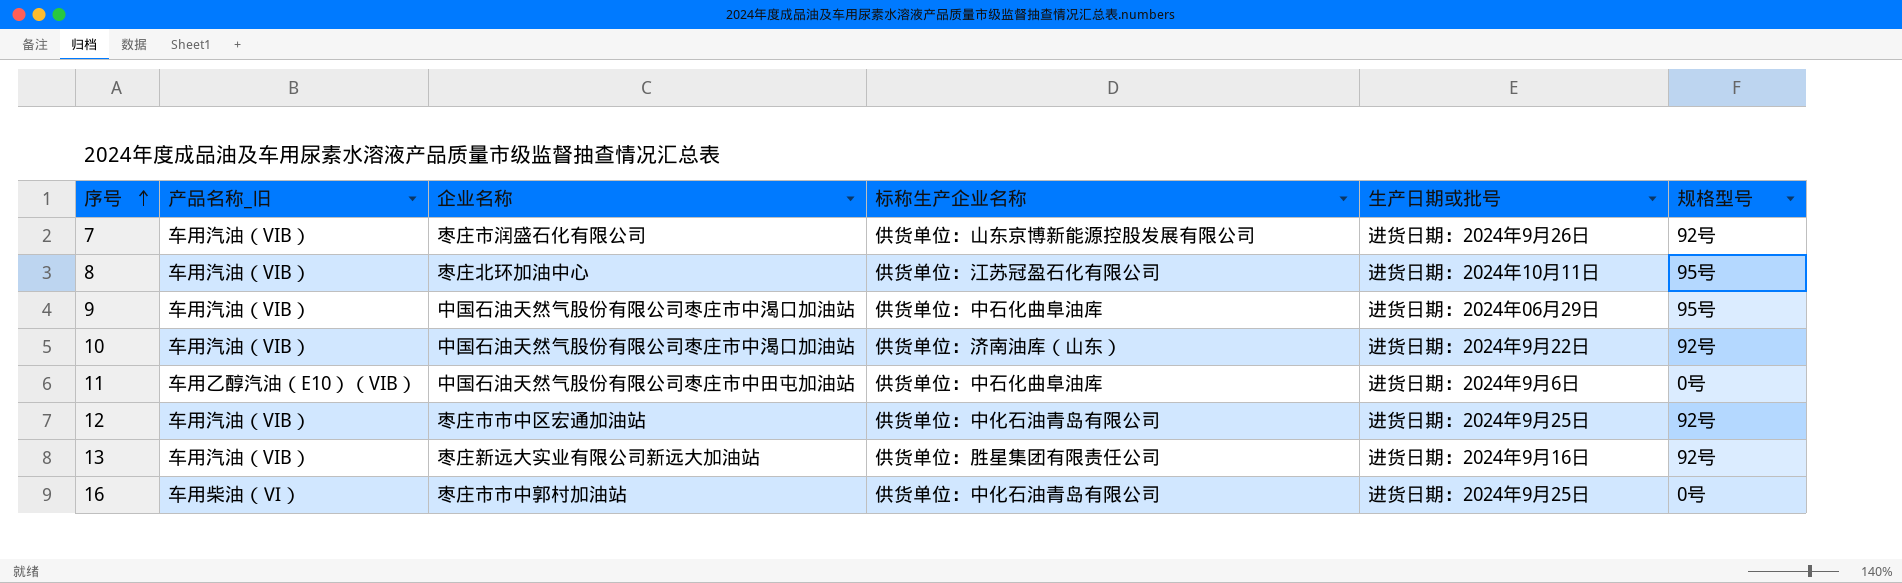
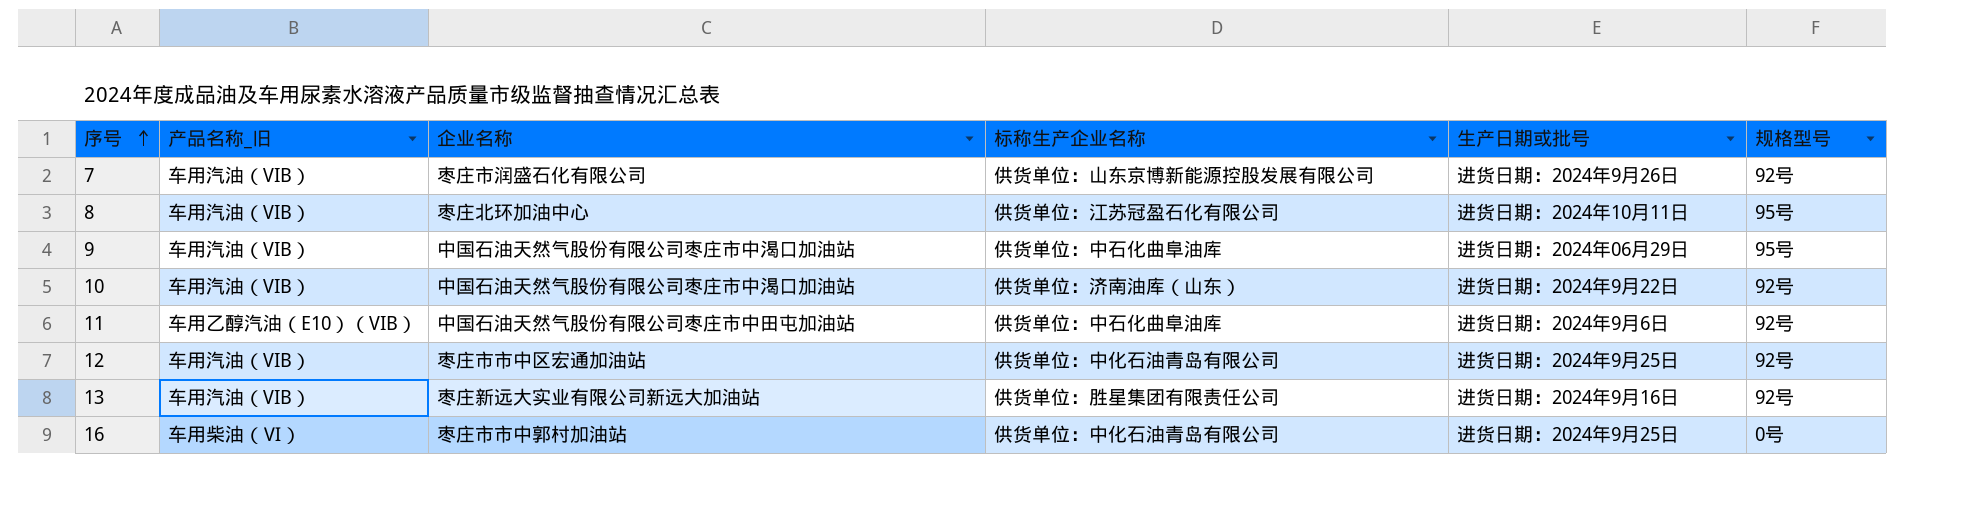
11 | 规格型号: 0号 -> 92号

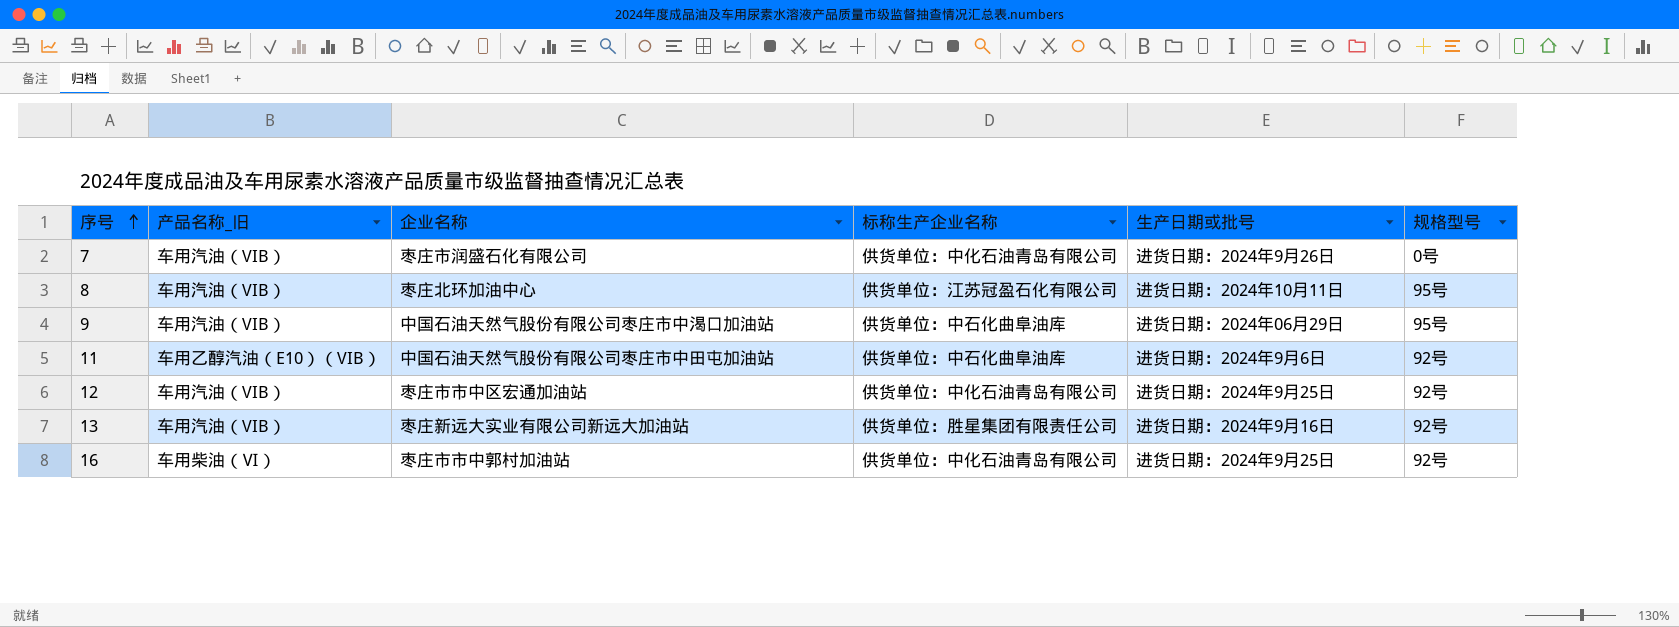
row 10: 车用汽油（VIB） | 中国石油天然气股份有限公司枣庄市中渴口加油站 | 供货单位：济南油库（山东） | 进货日期：2024年9月22日 | 92号 -> none
7 | 标称生产企业名称: 供货单位：山东京博新能源控股发展有限公司 -> 供货单位：中化石油青岛有限公司
7 | 规格型号: 92号 -> 0号
16 | 规格型号: 0号 -> 92号

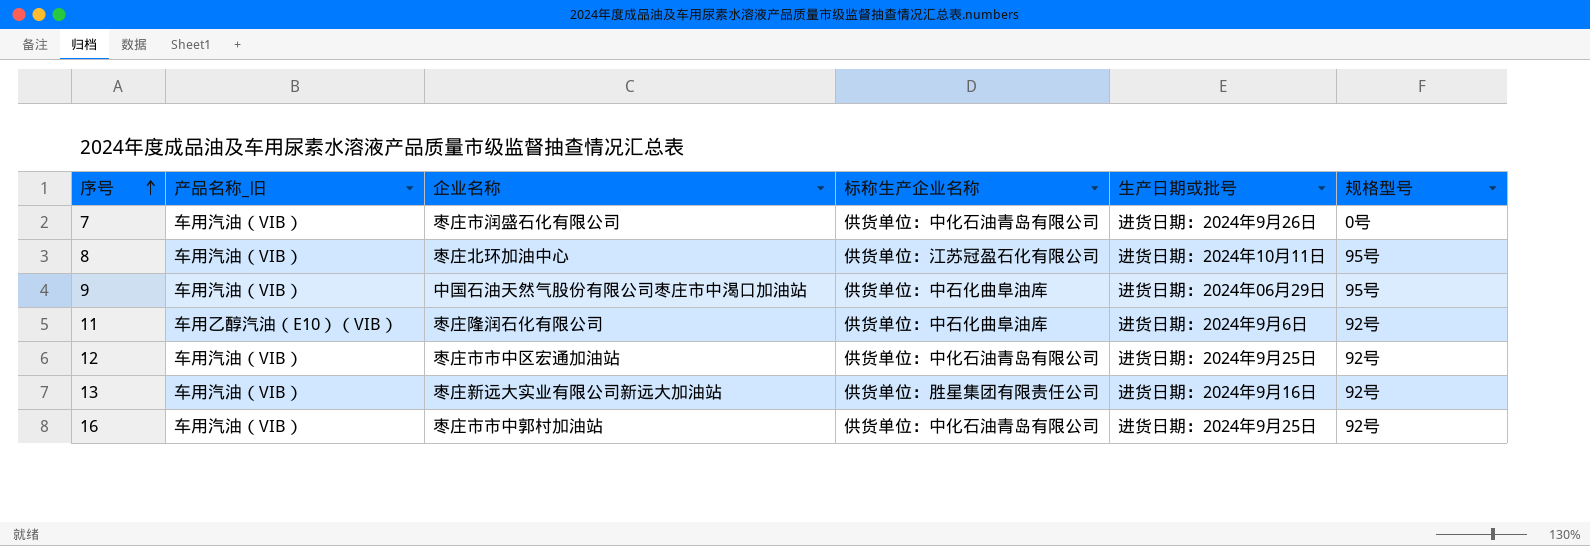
11 | 企业名称: 中国石油天然气股份有限公司枣庄市中田屯加油站 -> 枣庄隆润石化有限公司
16 | 产品名称_旧: 车用柴油（Ⅵ） -> 车用汽油（VIB）

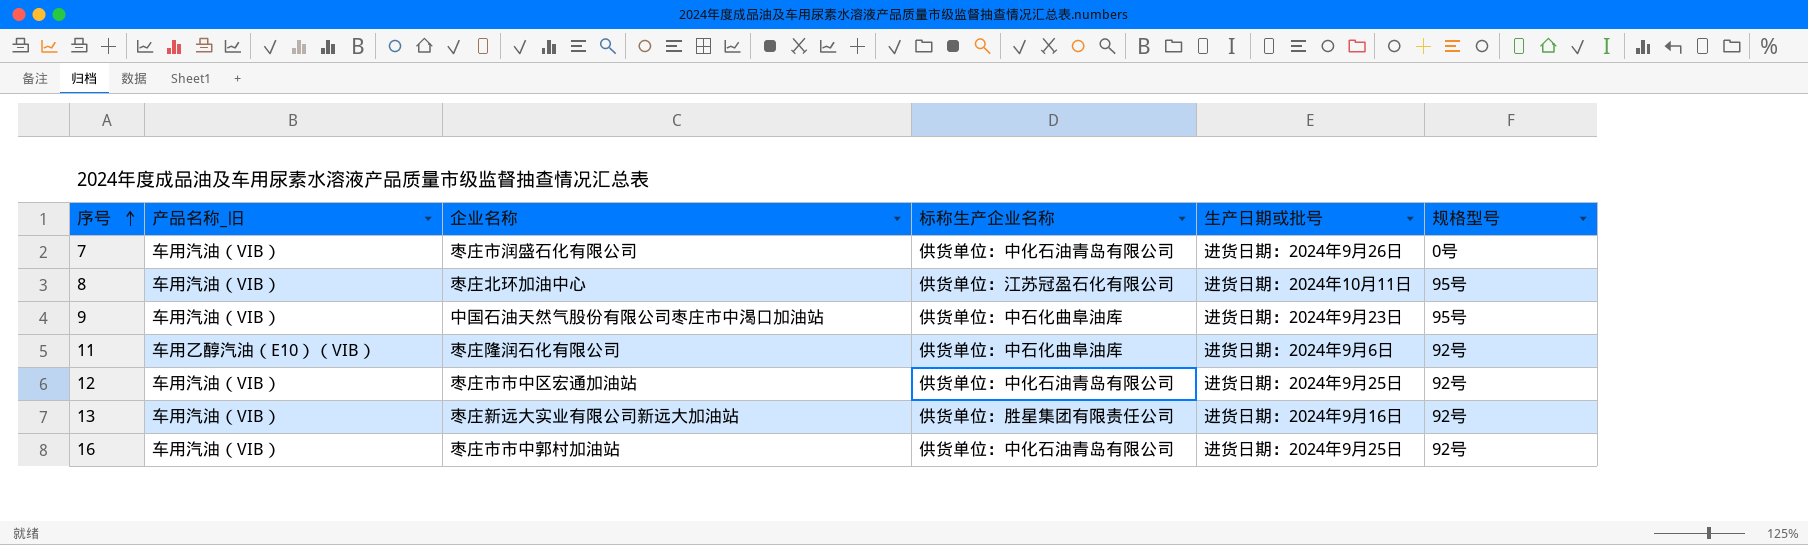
9 | 生产日期或批号: 进货日期：2024年06月29日 -> 进货日期：2024年9月23日

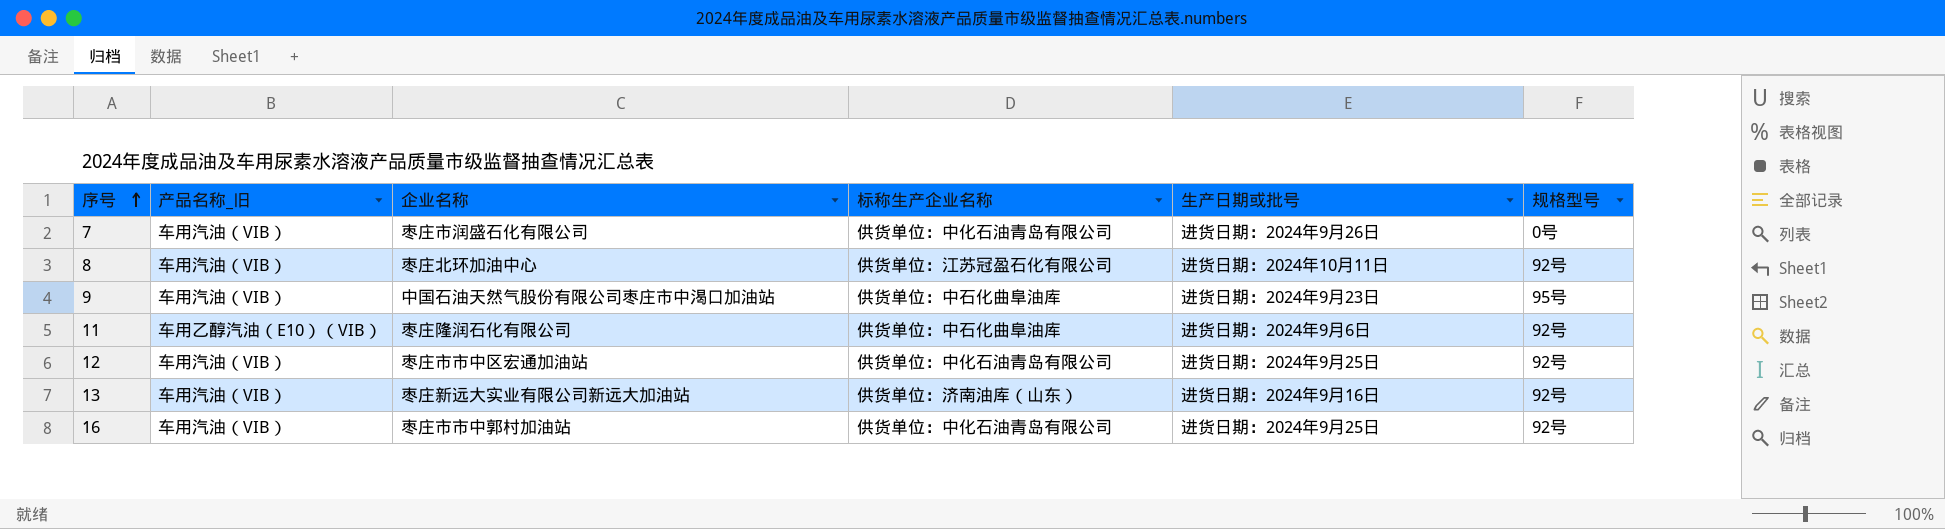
8 | 规格型号: 95号 -> 92号
13 | 标称生产企业名称: 供货单位：胜星集团有限责任公司 -> 供货单位：济南油库（山东）

